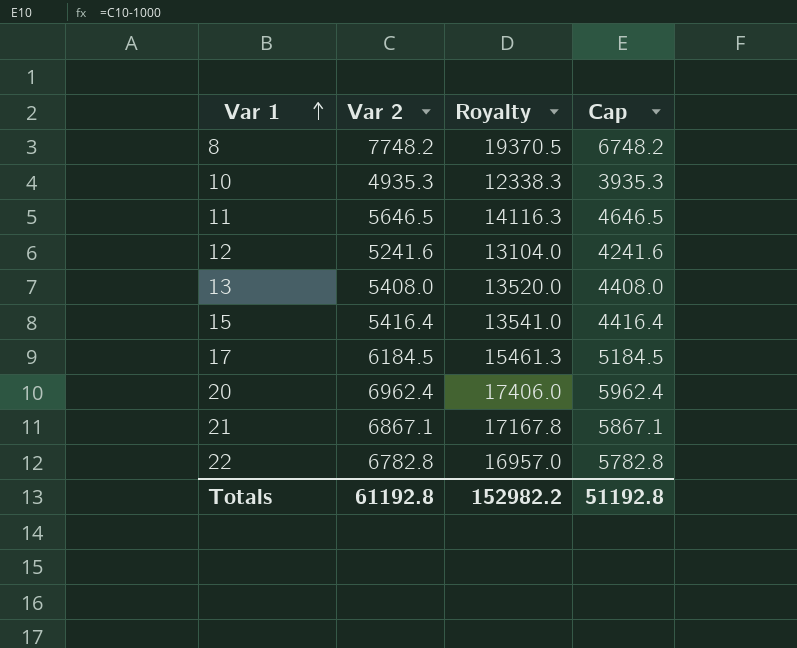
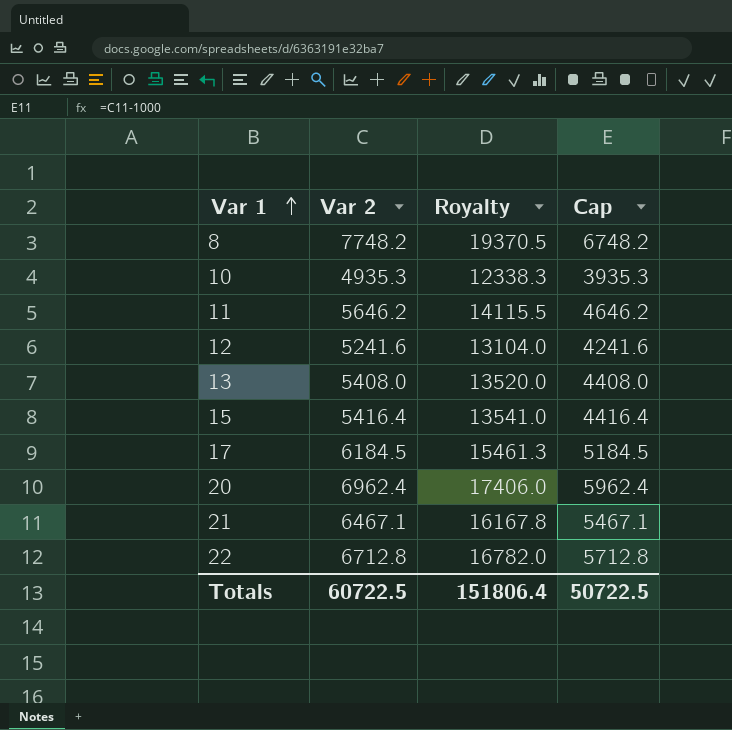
11 | Var 2: 5646.5 -> 5646.2
11 | Royalty: 14116.3 -> 14115.5
11 | Cap: 4646.5 -> 4646.2
21 | Var 2: 6867.1 -> 6467.1
21 | Royalty: 17167.8 -> 16167.8
21 | Cap: 5867.1 -> 5467.1
22 | Var 2: 6782.8 -> 6712.8
22 | Royalty: 16957.0 -> 16782.0
22 | Cap: 5782.8 -> 5712.8
Totals | Var 2: 61192.8 -> 60722.5
Totals | Royalty: 152982.2 -> 151806.4
Totals | Cap: 51192.8 -> 50722.5

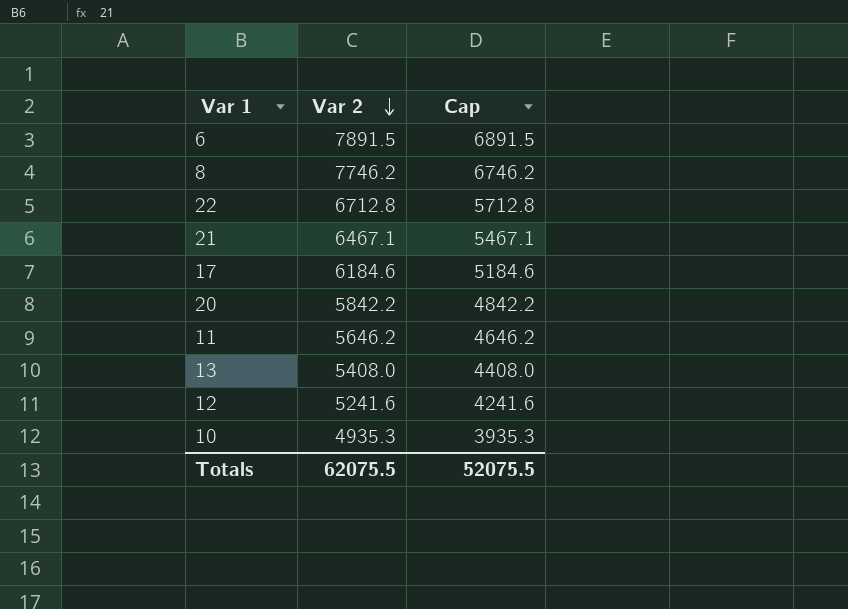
row order: Var 1 ascending -> Var 2 descending
column Royalty | formula: [Var 2] * 2.5 -> none
row 15: 5416.4 | 13541.0 | 4416.4 -> none
row 6: none -> 7891.5 | 6891.5
8 | Var 2: 7748.2 -> 7746.2
8 | Cap: 6748.2 -> 6746.2
17 | Var 2: 6184.5 -> 6184.6
17 | Cap: 5184.5 -> 5184.6
20 | Var 2: 6962.4 -> 5842.2
20 | Cap: 5962.4 -> 4842.2
Totals | Var 2: 60722.5 -> 62075.5
Totals | Cap: 50722.5 -> 52075.5

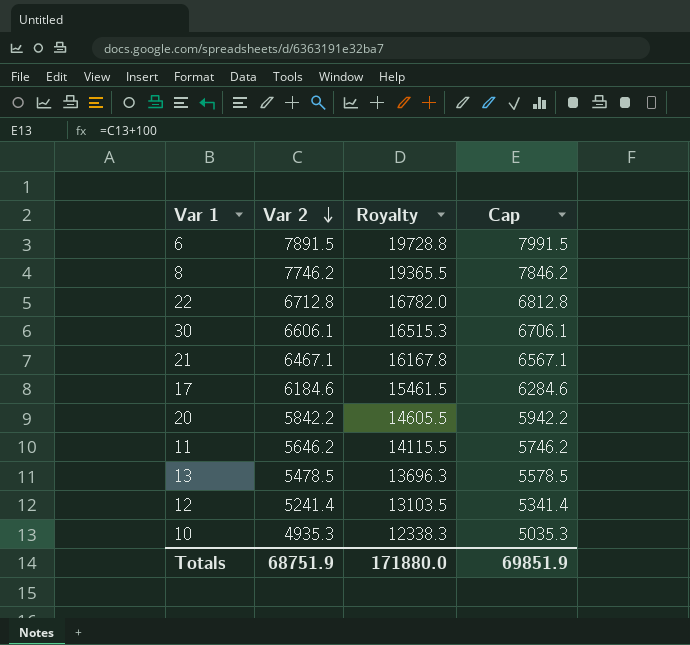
column Royalty | formula: none -> [Var 2] * 2.5
column Cap | formula: [Var 2] - 1000 -> [Var 2] + 100
row 30: none -> 6606.1 | 16515.3 | 6706.1
13 | Var 2: 5408.0 -> 5478.5
12 | Var 2: 5241.6 -> 5241.4
Totals | Var 2: 62075.5 -> 68751.9
Totals | Cap: 52075.5 -> 69851.9

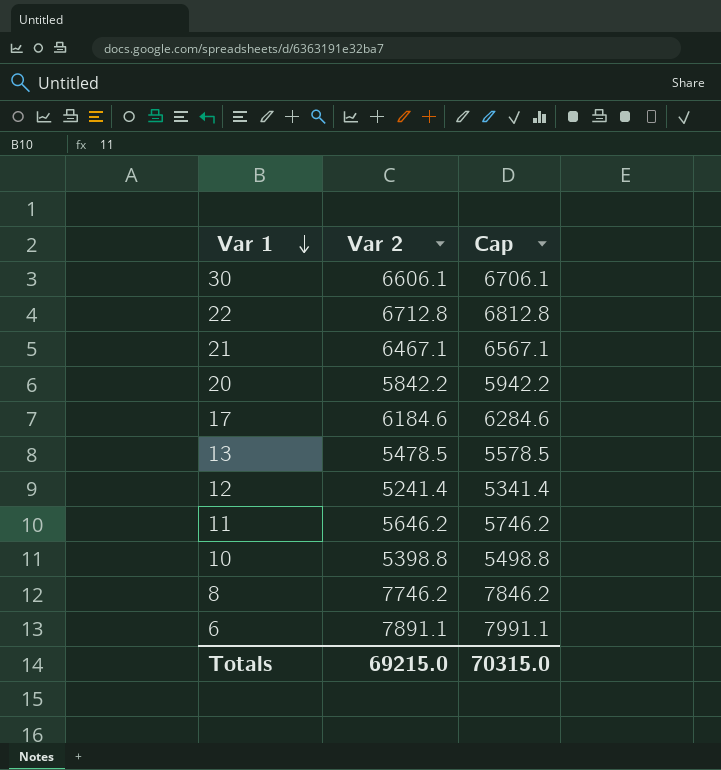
row order: Var 2 descending -> Var 1 descending
column Royalty | formula: [Var 2] * 2.5 -> none
10 | Var 2: 4935.3 -> 5398.8
10 | Cap: 5035.3 -> 5498.8
6 | Var 2: 7891.5 -> 7891.1
6 | Cap: 7991.5 -> 7991.1
Totals | Var 2: 68751.9 -> 69215.0
Totals | Cap: 69851.9 -> 70315.0

